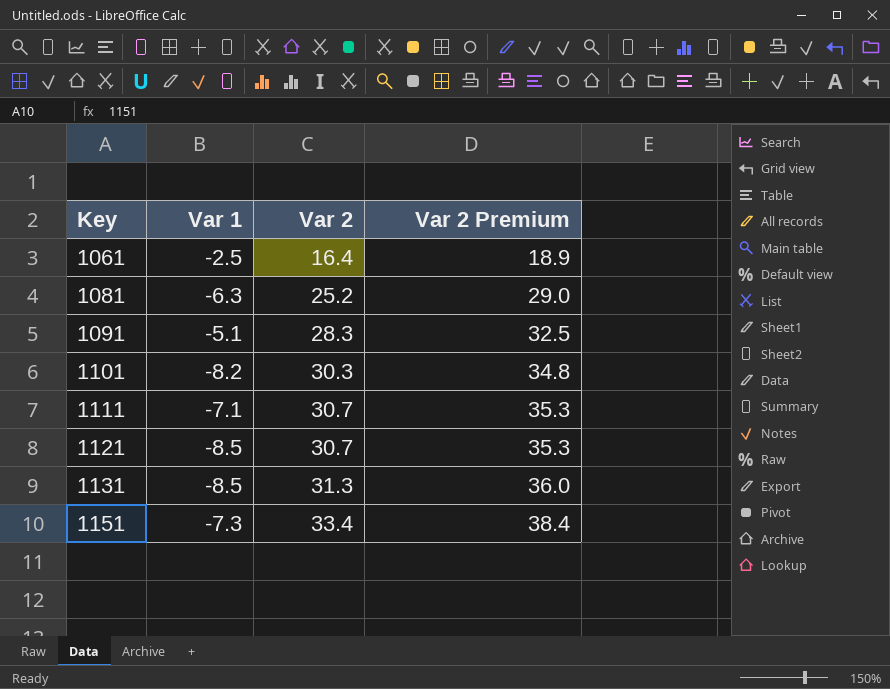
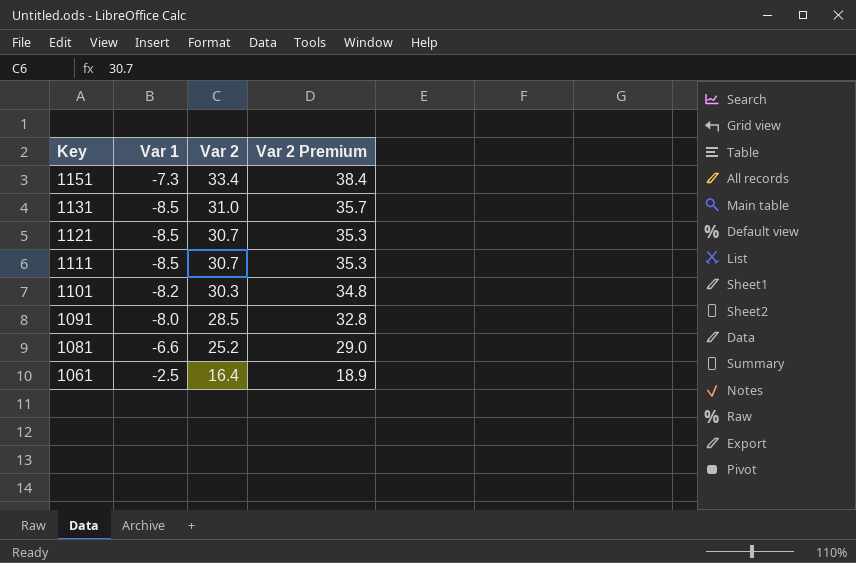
row order: Key ascending -> Key descending
1131 | Var 2: 31.3 -> 31.0
1131 | Var 2 Premium: 36.0 -> 35.7
1111 | Var 1: -7.1 -> -8.5
1091 | Var 1: -5.1 -> -8.0
1091 | Var 2: 28.3 -> 28.5
1091 | Var 2 Premium: 32.5 -> 32.8
1081 | Var 1: -6.3 -> -6.6

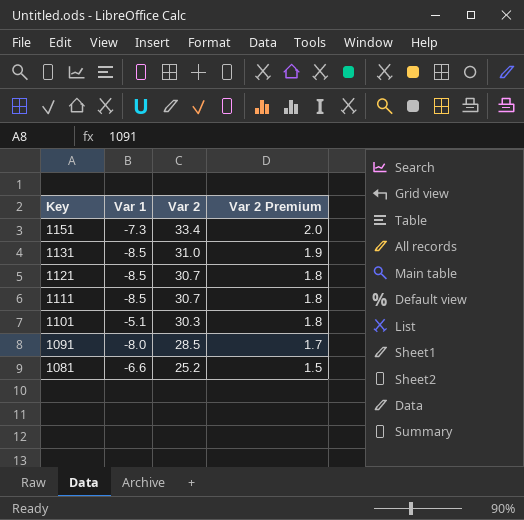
column Var 2 Premium | formula: [Var 2] * 1.15 -> [Var 2] * 0.06
row 1061: -2.5 | 16.4 | 18.9 -> none
1101 | Var 1: -8.2 -> -5.1

